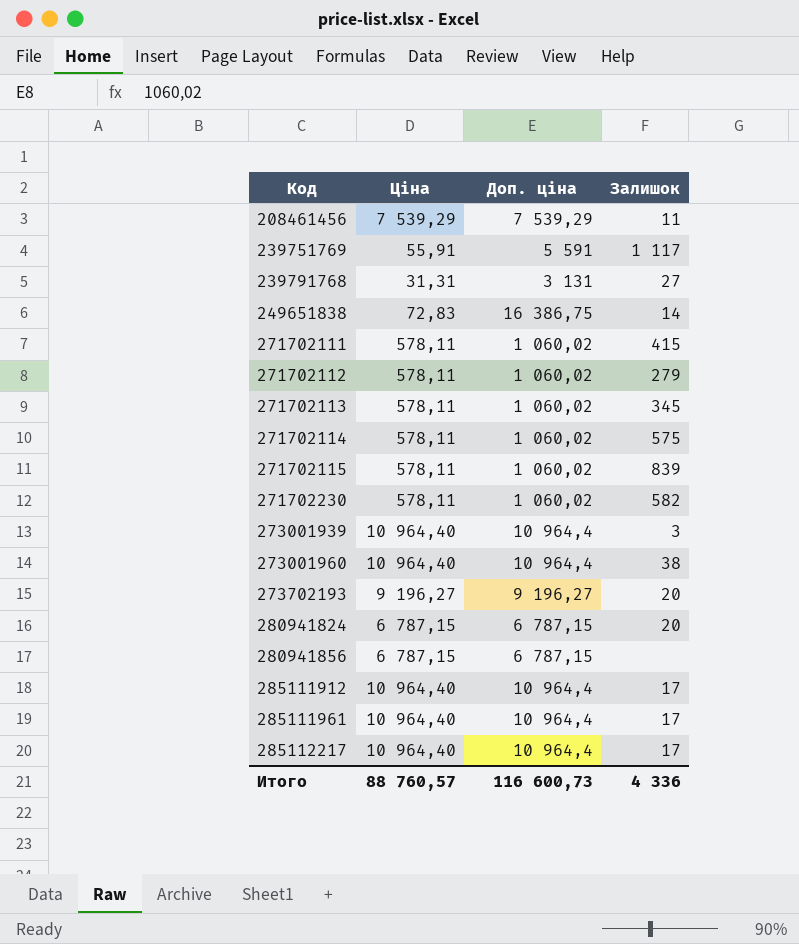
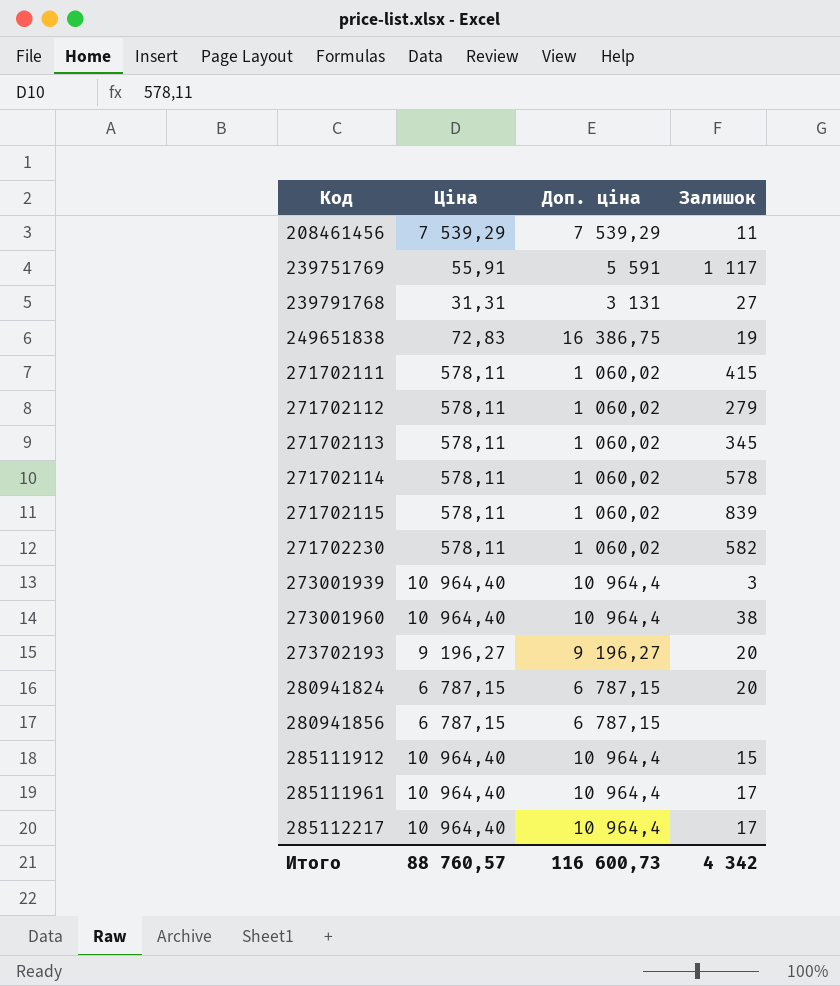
249651838 | Залишок: 14 -> 19
271702114 | Залишок: 575 -> 578
285111912 | Залишок: 17 -> 15
Итого | Залишок: 4 336 -> 4 342

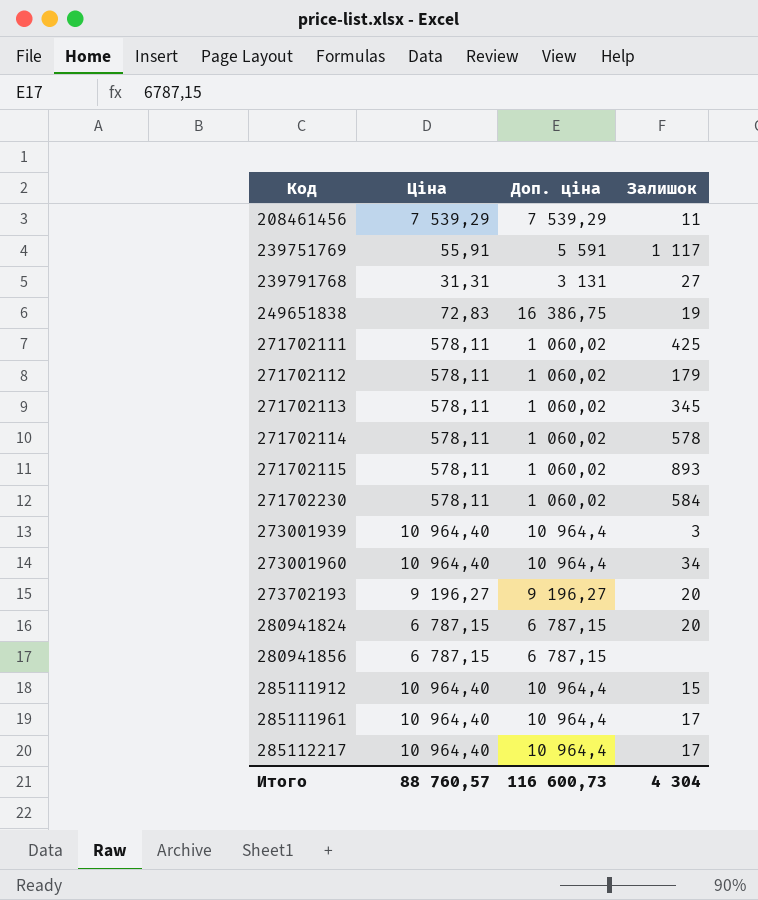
271702111 | Залишок: 415 -> 425
271702112 | Залишок: 279 -> 179
271702115 | Залишок: 839 -> 893
271702230 | Залишок: 582 -> 584
273001960 | Залишок: 38 -> 34
Итого | Залишок: 4 342 -> 4 304

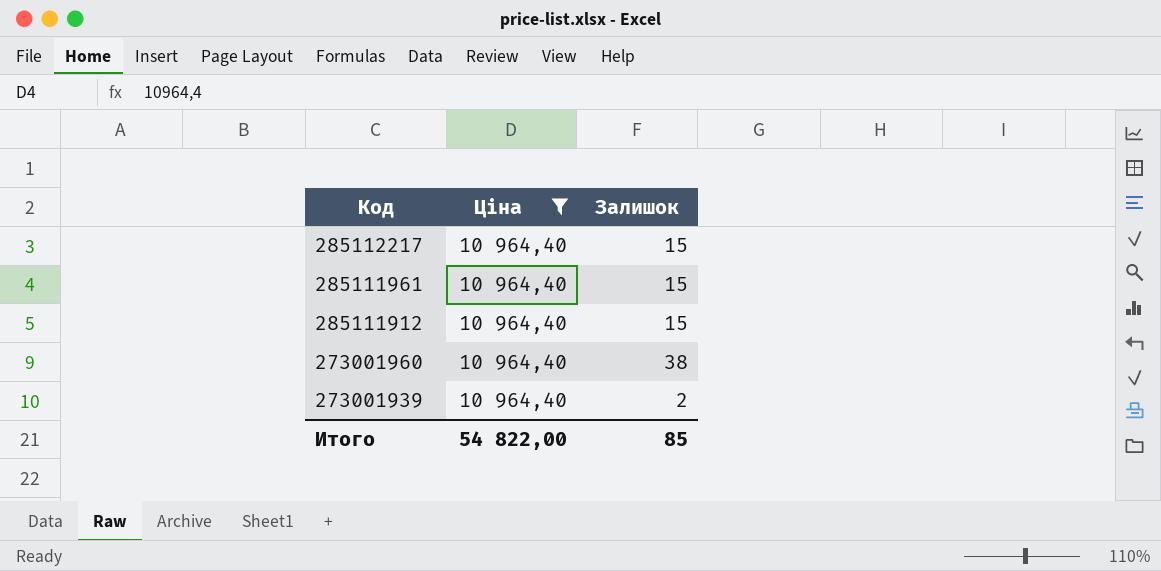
filter: none -> Ціна = 10 964,40
row order: Код ascending -> Код descending
column Доп. ціна | position: 3 -> none
285112217 | Залишок: 17 -> 15
285111961 | Залишок: 17 -> 15
273001960 | Залишок: 34 -> 38
273001939 | Залишок: 3 -> 2
Итого | Ціна: 88 760,57 -> 54 822,00
Итого | Залишок: 4 304 -> 85

